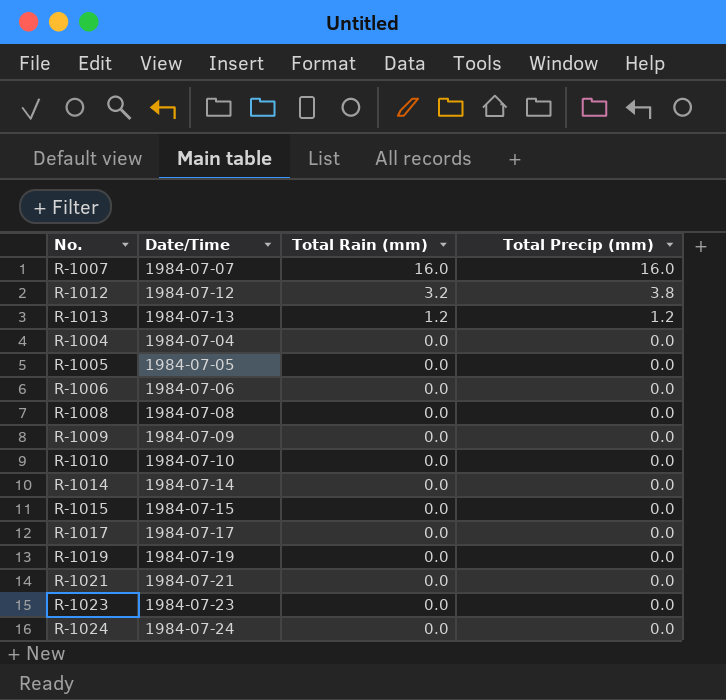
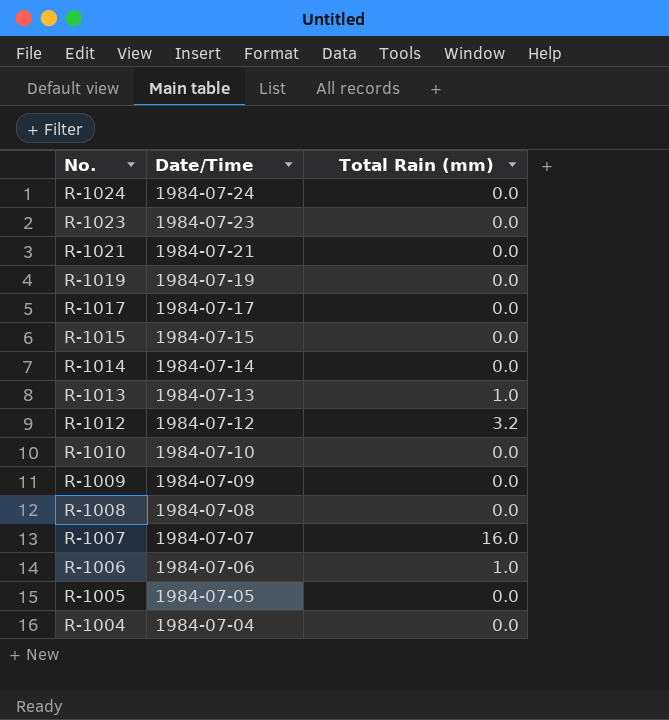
row order: Total Rain (mm) descending -> No. descending
column Total Precip (mm) | position: 4 -> none
R-1013 | Total Rain (mm): 1.2 -> 1.0
R-1006 | Total Rain (mm): 0.0 -> 1.0

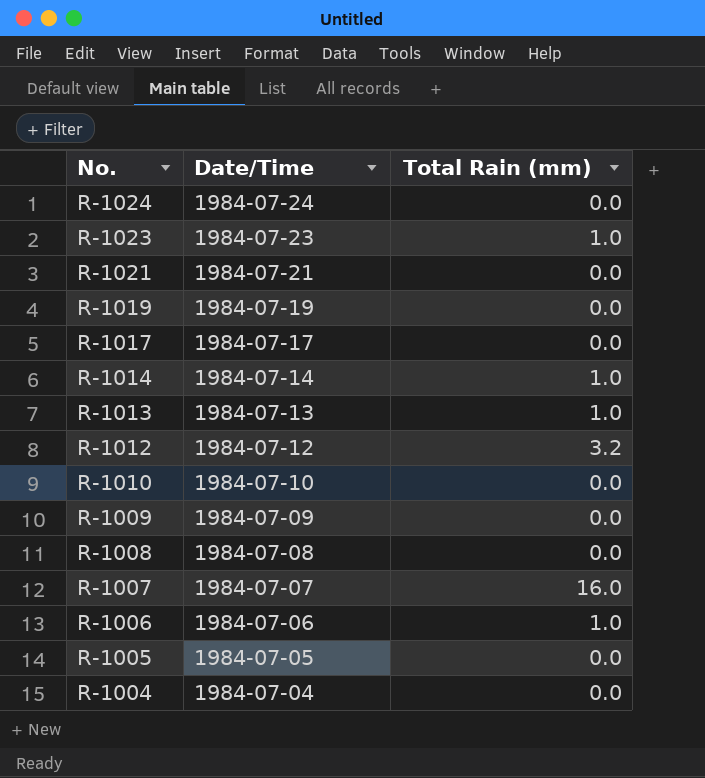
row R-1015: 1984-07-15 | 0.0 -> none
R-1023 | Total Rain (mm): 0.0 -> 1.0
R-1014 | Total Rain (mm): 0.0 -> 1.0

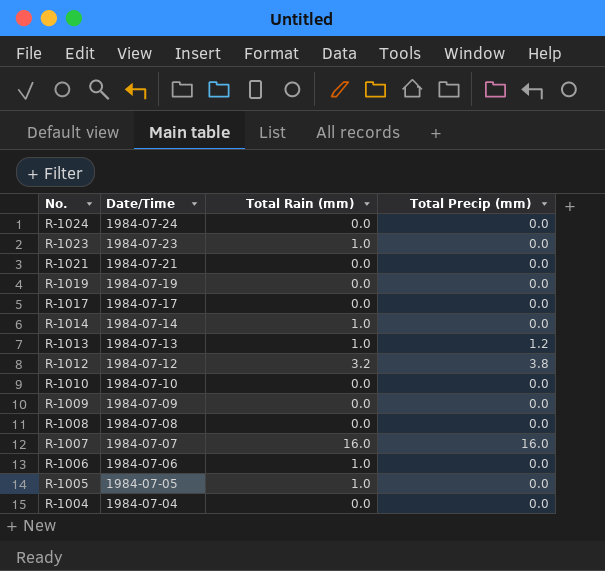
column Total Precip (mm) | position: none -> 4
R-1005 | Total Rain (mm): 0.0 -> 1.0

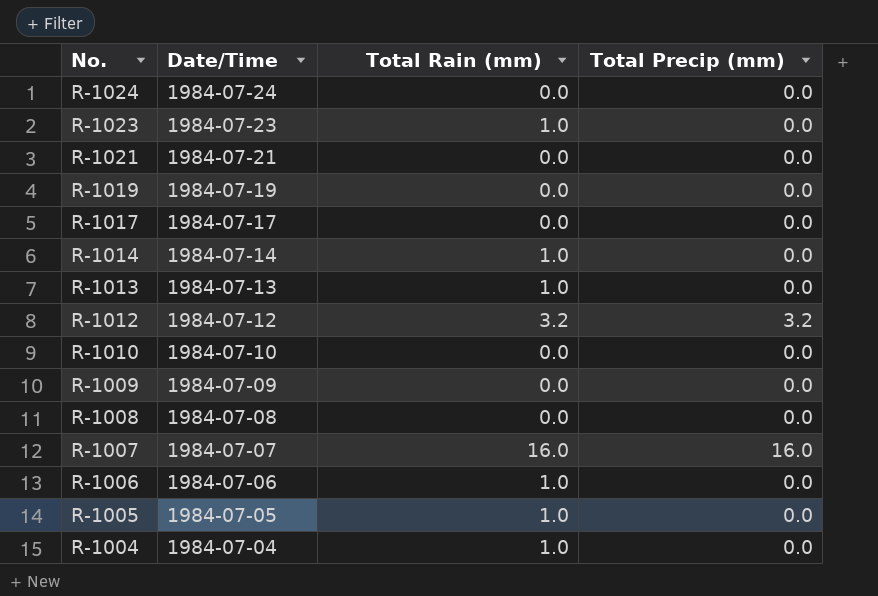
R-1013 | Total Precip (mm): 1.2 -> 0.0
R-1012 | Total Precip (mm): 3.8 -> 3.2
R-1004 | Total Rain (mm): 0.0 -> 1.0

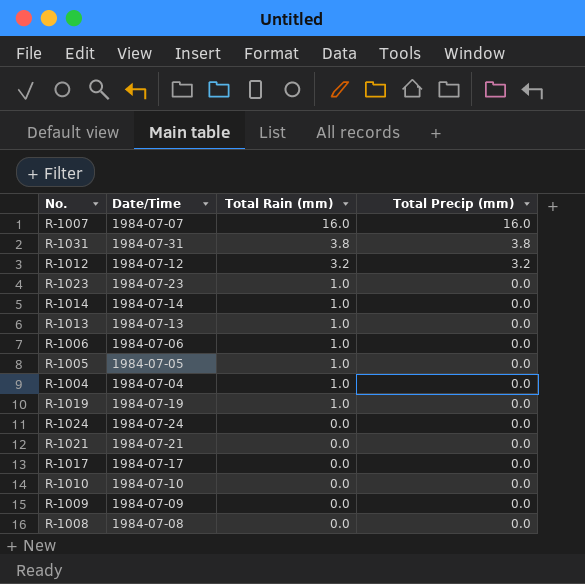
row order: No. descending -> Total Rain (mm) descending
row R-1031: none -> 1984-07-31 | 3.8 | 3.8
R-1019 | Total Rain (mm): 0.0 -> 1.0

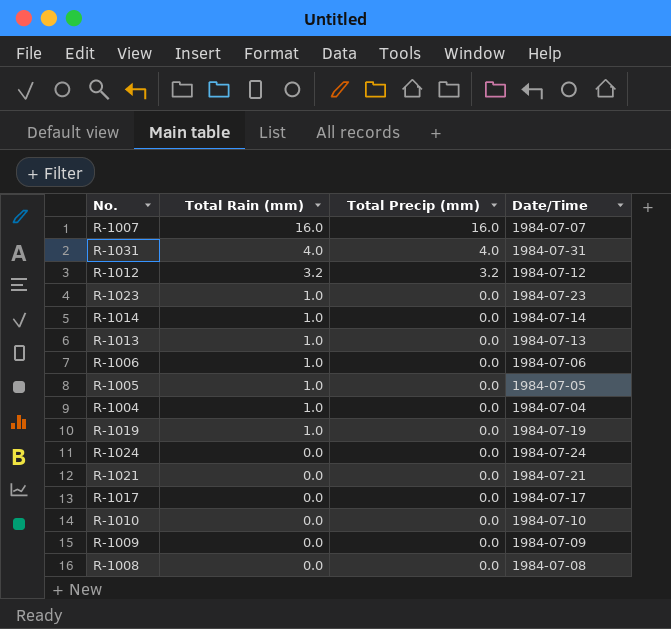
column Date/Time | position: 2 -> 4
R-1031 | Total Rain (mm): 3.8 -> 4.0
R-1031 | Total Precip (mm): 3.8 -> 4.0

